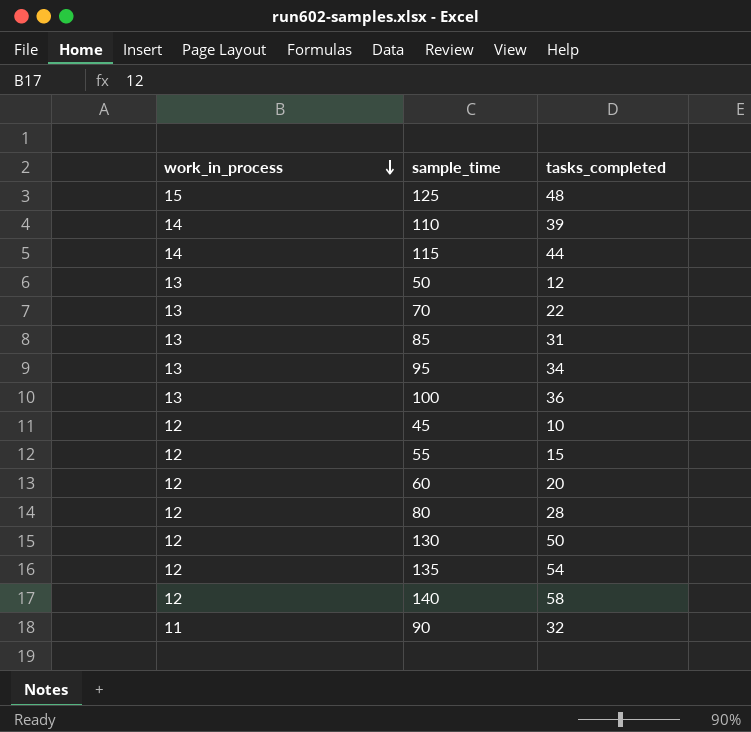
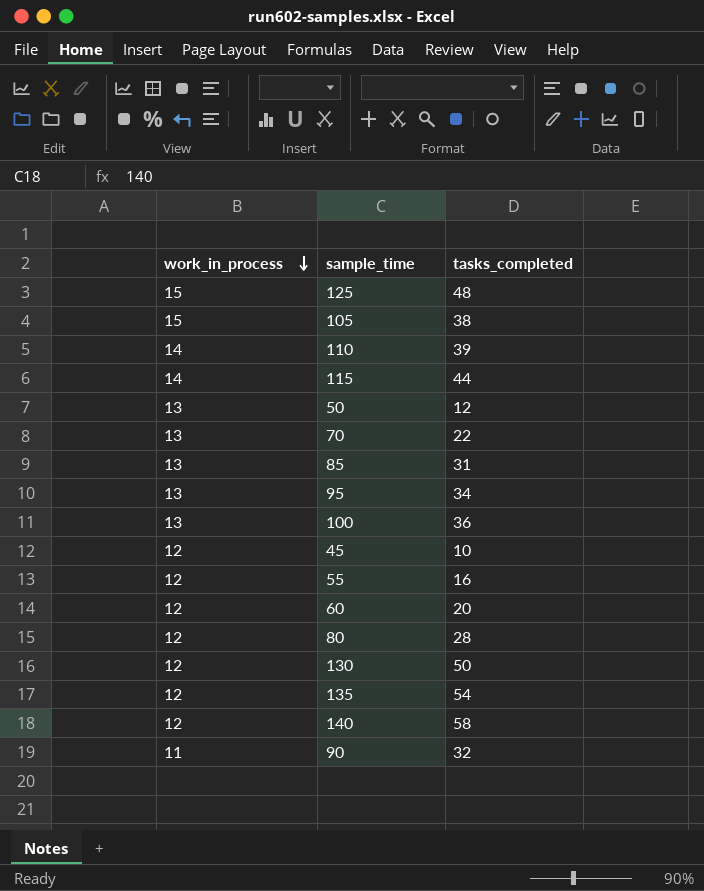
row 105: none -> 15 | 38
55 | tasks_completed: 15 -> 16

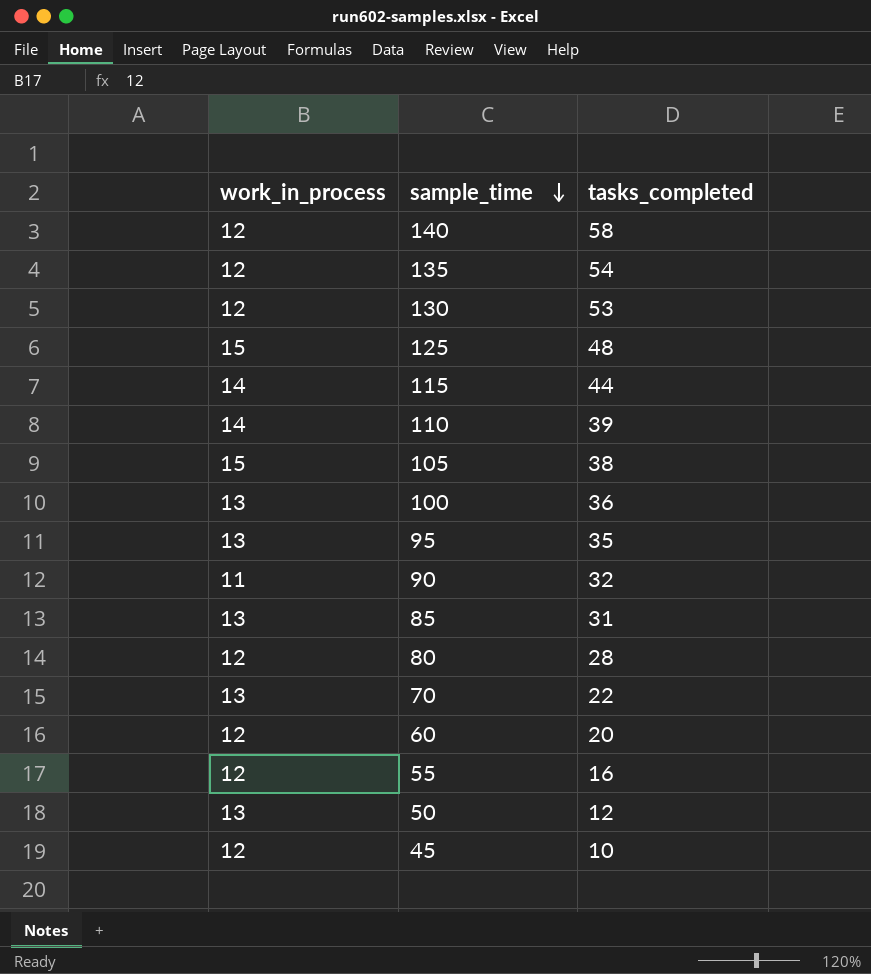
row order: work_in_process descending -> sample_time descending
130 | tasks_completed: 50 -> 53
95 | tasks_completed: 34 -> 35

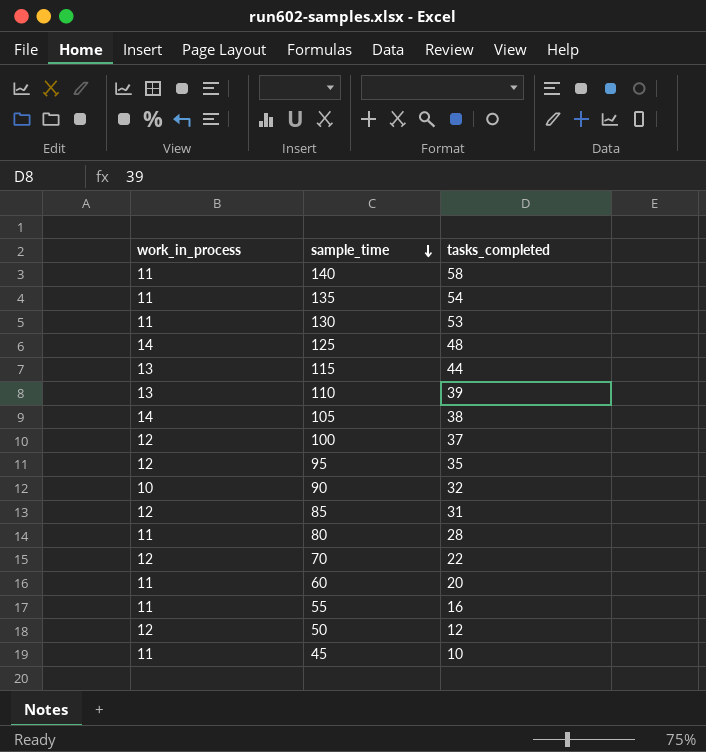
140 | work_in_process: 12 -> 11
135 | work_in_process: 12 -> 11
130 | work_in_process: 12 -> 11
125 | work_in_process: 15 -> 14
115 | work_in_process: 14 -> 13
110 | work_in_process: 14 -> 13
105 | work_in_process: 15 -> 14
100 | work_in_process: 13 -> 12
100 | tasks_completed: 36 -> 37
95 | work_in_process: 13 -> 12
90 | work_in_process: 11 -> 10
85 | work_in_process: 13 -> 12
80 | work_in_process: 12 -> 11
70 | work_in_process: 13 -> 12
60 | work_in_process: 12 -> 11
55 | work_in_process: 12 -> 11
50 | work_in_process: 13 -> 12
45 | work_in_process: 12 -> 11

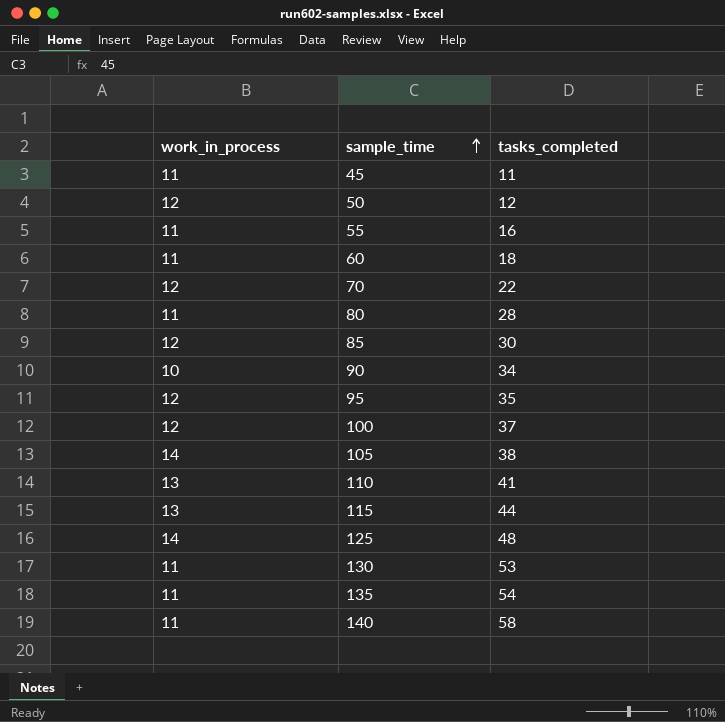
row order: sample_time descending -> sample_time ascending
45 | tasks_completed: 10 -> 11
60 | tasks_completed: 20 -> 18
85 | tasks_completed: 31 -> 30
90 | tasks_completed: 32 -> 34
110 | tasks_completed: 39 -> 41

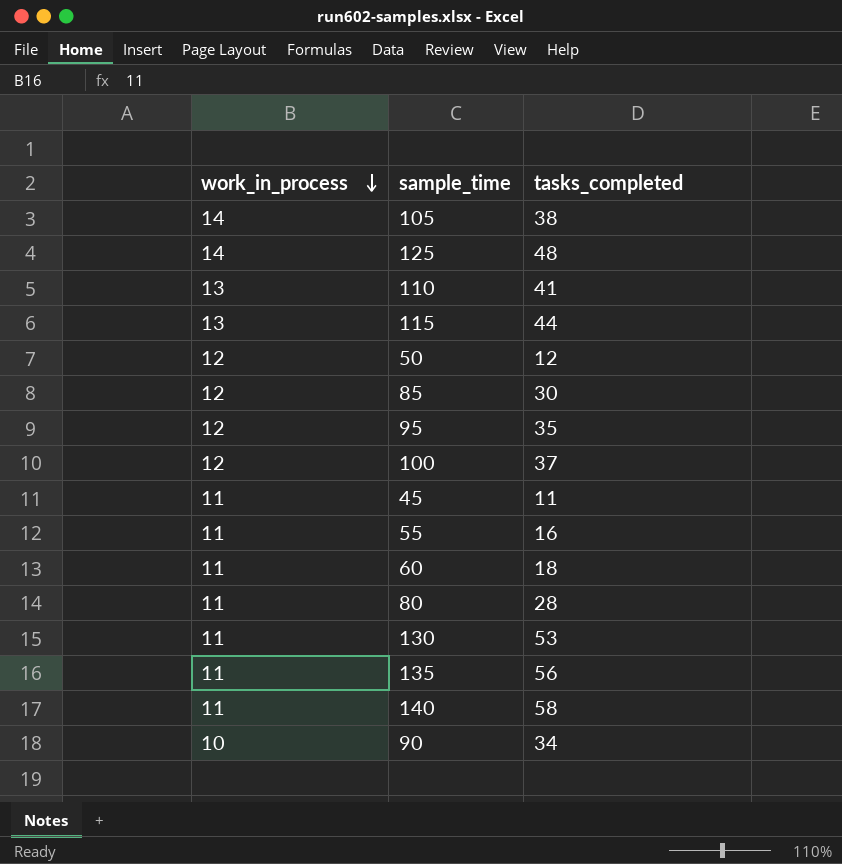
row order: sample_time ascending -> work_in_process descending
row 70: 12 | 22 -> none
135 | tasks_completed: 54 -> 56

